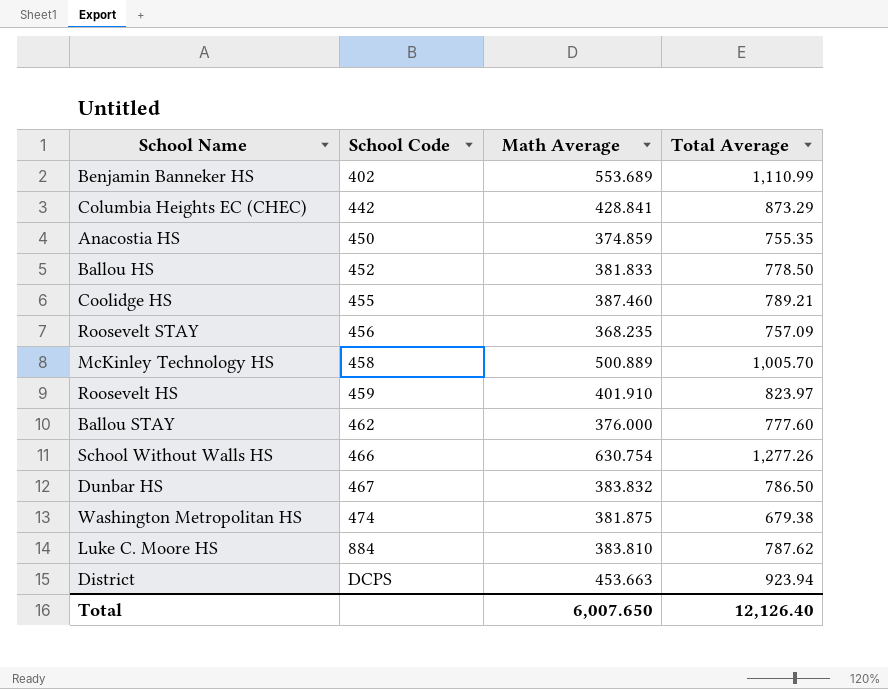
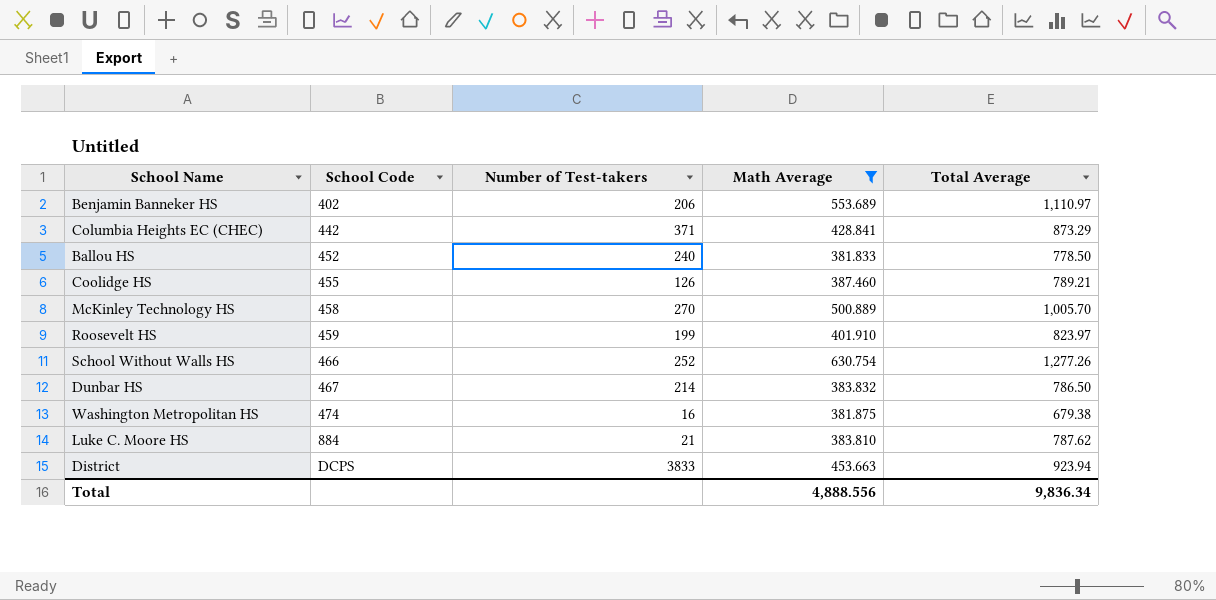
filter: none -> Math Average >= 381.833
column Number of Test-takers | position: none -> 3
Benjamin Banneker HS | Total Average: 1,110.99 -> 1,110.97
Total | Math Average: 6,007.650 -> 4,888.556
Total | Total Average: 12,126.40 -> 9,836.34

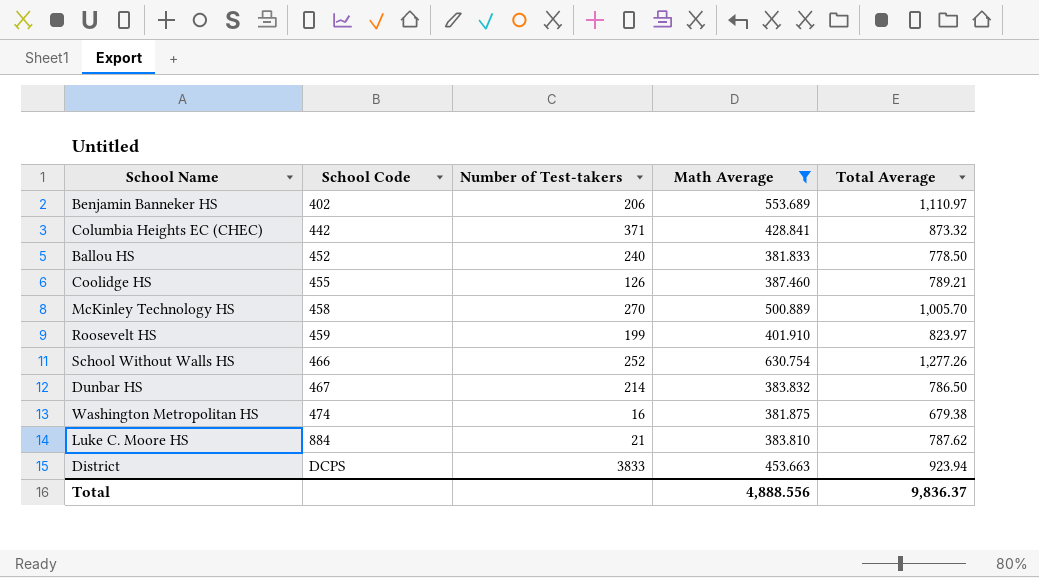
Columbia Heights EC (CHEC) | Total Average: 873.29 -> 873.32
Total | Total Average: 9,836.34 -> 9,836.37

